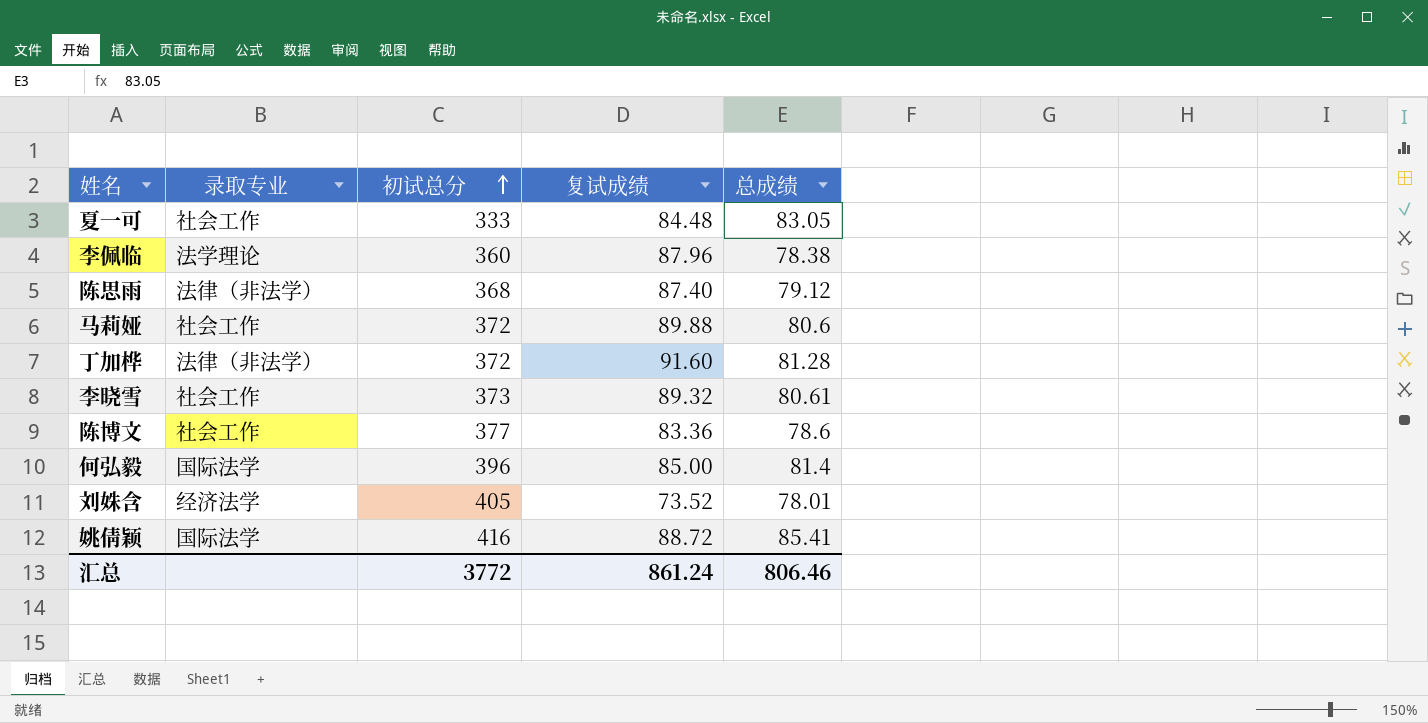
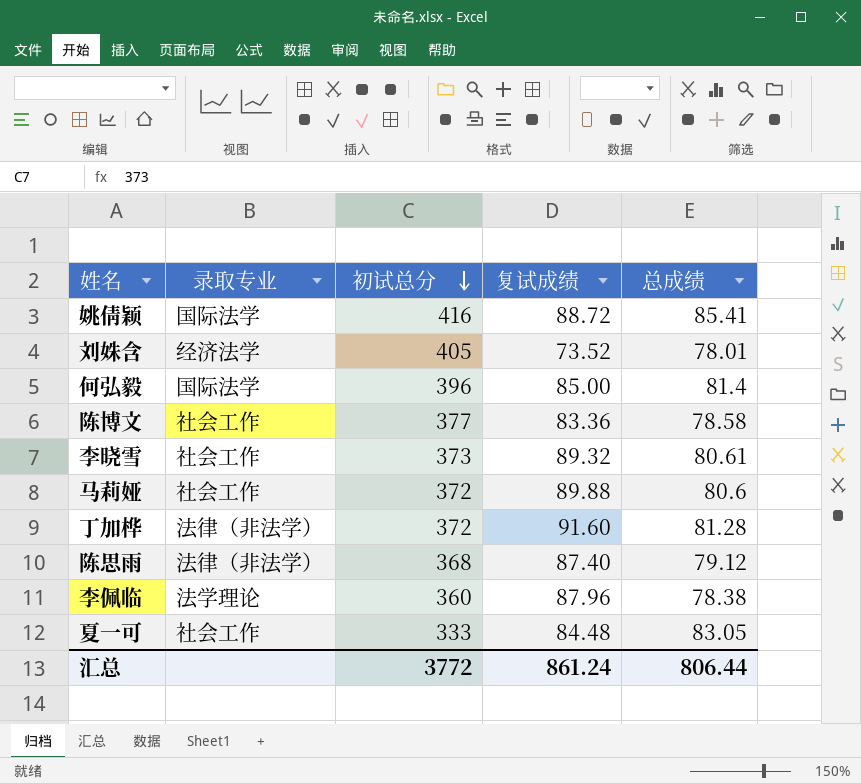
row order: 初试总分 ascending -> 初试总分 descending
陈博文 | 总成绩: 78.6 -> 78.58
汇总 | 总成绩: 806.46 -> 806.44

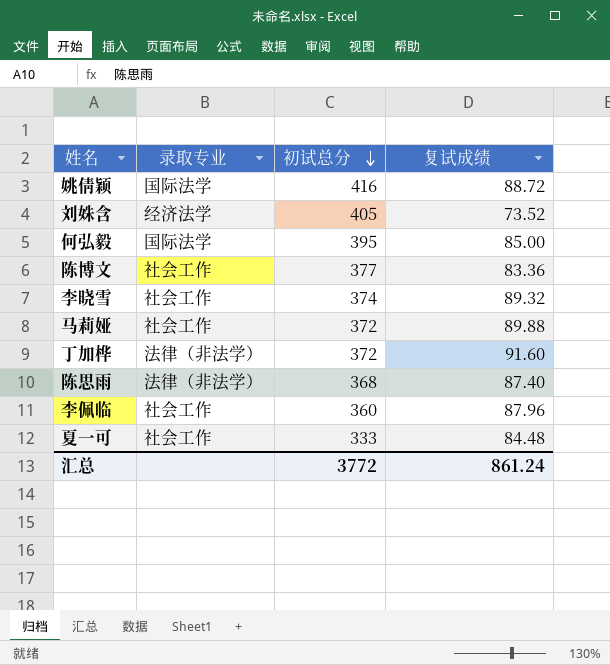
column 总成绩 | position: 5 -> none
何弘毅 | 初试总分: 396 -> 395
李晓雪 | 初试总分: 373 -> 374
李佩临 | 录取专业: 法学理论 -> 社会工作

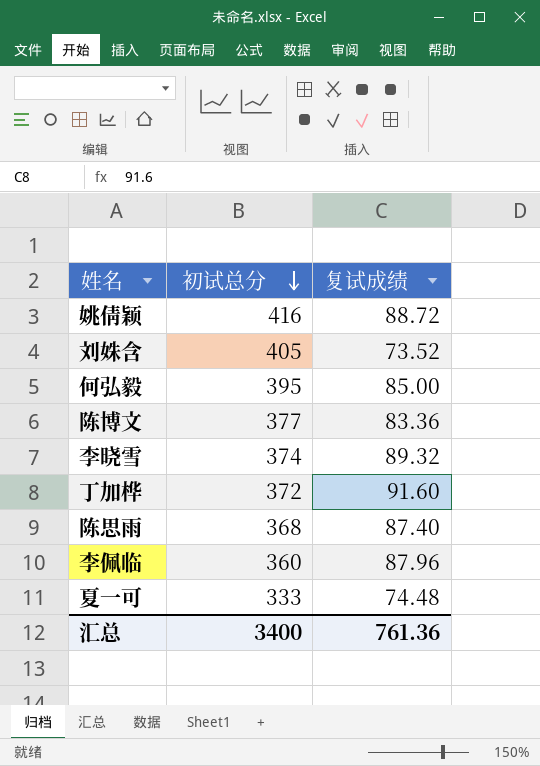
column 录取专业 | position: 2 -> none
row 马莉娅: 社会工作 | 372 | 89.88 -> none
夏一可 | 复试成绩: 84.48 -> 74.48
汇总 | 初试总分: 3772 -> 3400
汇总 | 复试成绩: 861.24 -> 761.36

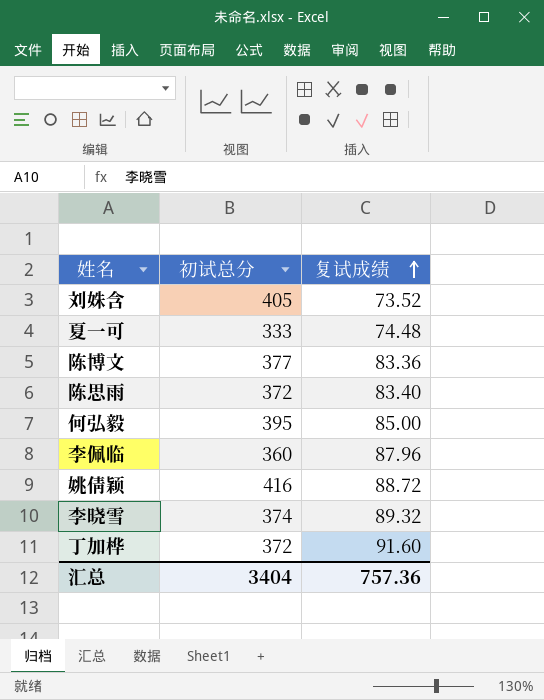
row order: 初试总分 descending -> 复试成绩 ascending
陈思雨 | 初试总分: 368 -> 372
陈思雨 | 复试成绩: 87.40 -> 83.40
汇总 | 初试总分: 3400 -> 3404
汇总 | 复试成绩: 761.36 -> 757.36

